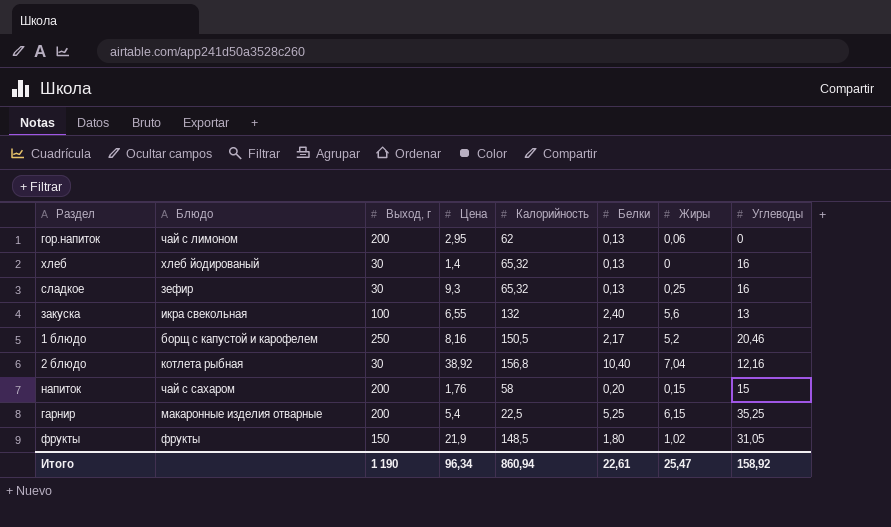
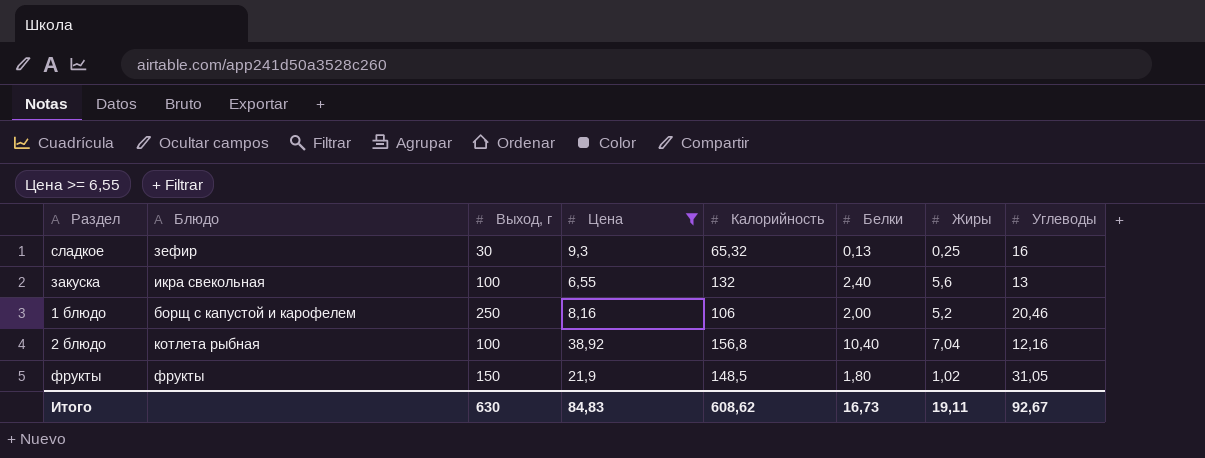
filter: none -> Цена >= 6,55
1 блюдо | Калорийность: 150,5 -> 106
1 блюдо | Белки: 2,17 -> 2,00
2 блюдо | Выход, г: 30 -> 100
Итого | Выход, г: 1 190 -> 630
Итого | Цена: 96,34 -> 84,83
Итого | Калорийность: 860,94 -> 608,62
Итого | Белки: 22,61 -> 16,73
Итого | Жиры: 25,47 -> 19,11
Итого | Углеводы: 158,92 -> 92,67

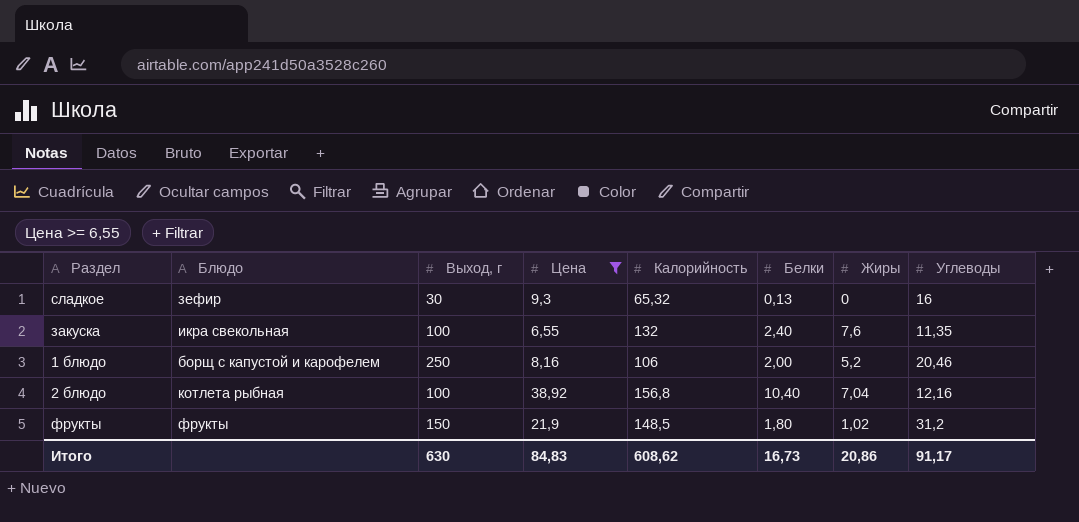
сладкое | Жиры: 0,25 -> 0
закуска | Жиры: 5,6 -> 7,6
закуска | Углеводы: 13 -> 11,35
фрукты | Углеводы: 31,05 -> 31,2
Итого | Жиры: 19,11 -> 20,86
Итого | Углеводы: 92,67 -> 91,17

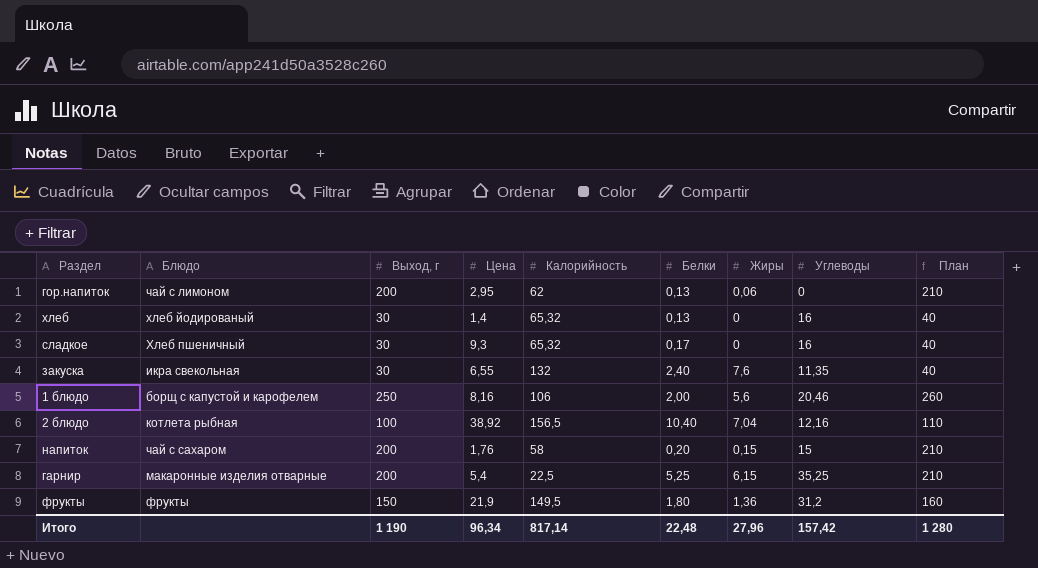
filter: Цена >= 6,55 -> none
column План | formula: none -> [Выход, г] + 10
сладкое | Блюдо: зефир -> Хлеб пшеничный
сладкое | Белки: 0,13 -> 0,17
закуска | Выход, г: 100 -> 30
1 блюдо | Жиры: 5,2 -> 5,6
2 блюдо | Калорийность: 156,8 -> 156,5
фрукты | Калорийность: 148,5 -> 149,5
фрукты | Жиры: 1,02 -> 1,36
Итого | Выход, г: 630 -> 1 190
Итого | Цена: 84,83 -> 96,34
Итого | Калорийность: 608,62 -> 817,14
Итого | Белки: 16,73 -> 22,48
Итого | Жиры: 20,86 -> 27,96
Итого | Углеводы: 91,17 -> 157,42

